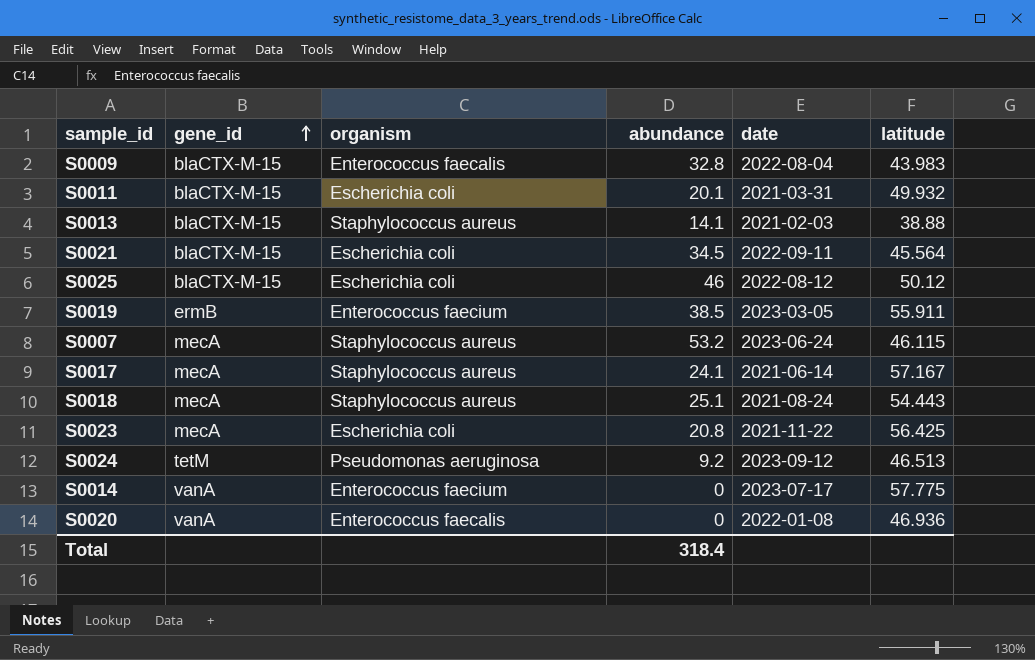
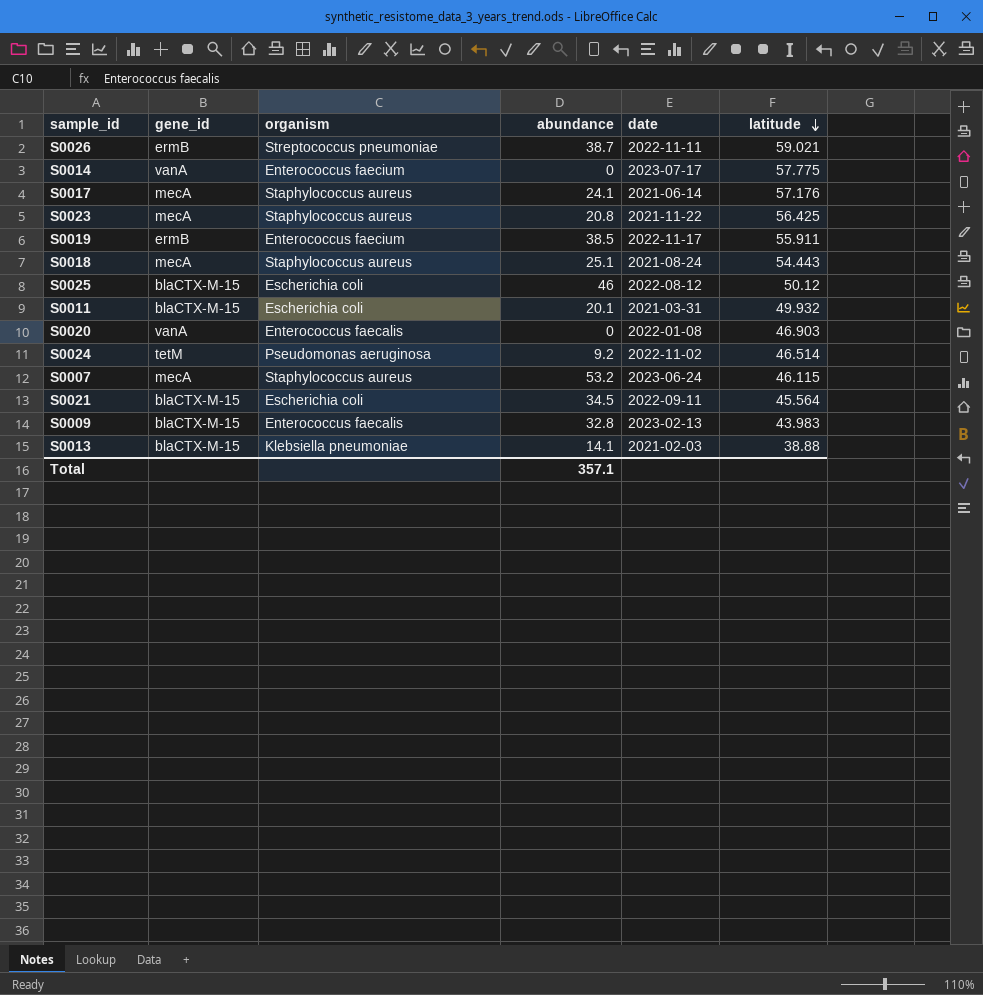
row order: gene_id ascending -> latitude descending
row S0026: none -> ermB | Streptococcus pneumoniae | 38.7 | 2022-11-11 | 59.021
S0017 | latitude: 57.167 -> 57.176
S0023 | organism: Escherichia coli -> Staphylococcus aureus
S0019 | date: 2023-03-05 -> 2022-11-17
S0020 | latitude: 46.936 -> 46.903
S0024 | date: 2023-09-12 -> 2022-11-02
S0024 | latitude: 46.513 -> 46.514
S0009 | date: 2022-08-04 -> 2023-02-13
S0013 | organism: Staphylococcus aureus -> Klebsiella pneumoniae
Total | abundance: 318.4 -> 357.1

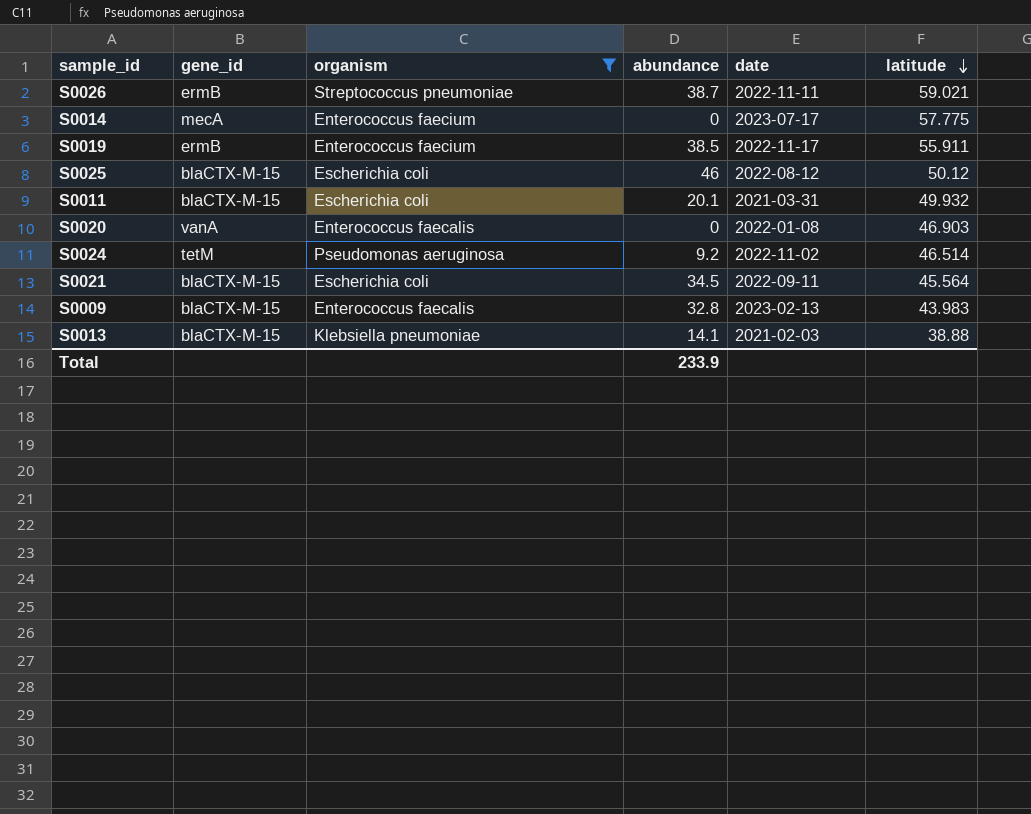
filter: none -> organism != Staphylococcus aureus
S0014 | gene_id: vanA -> mecA
Total | abundance: 357.1 -> 233.9

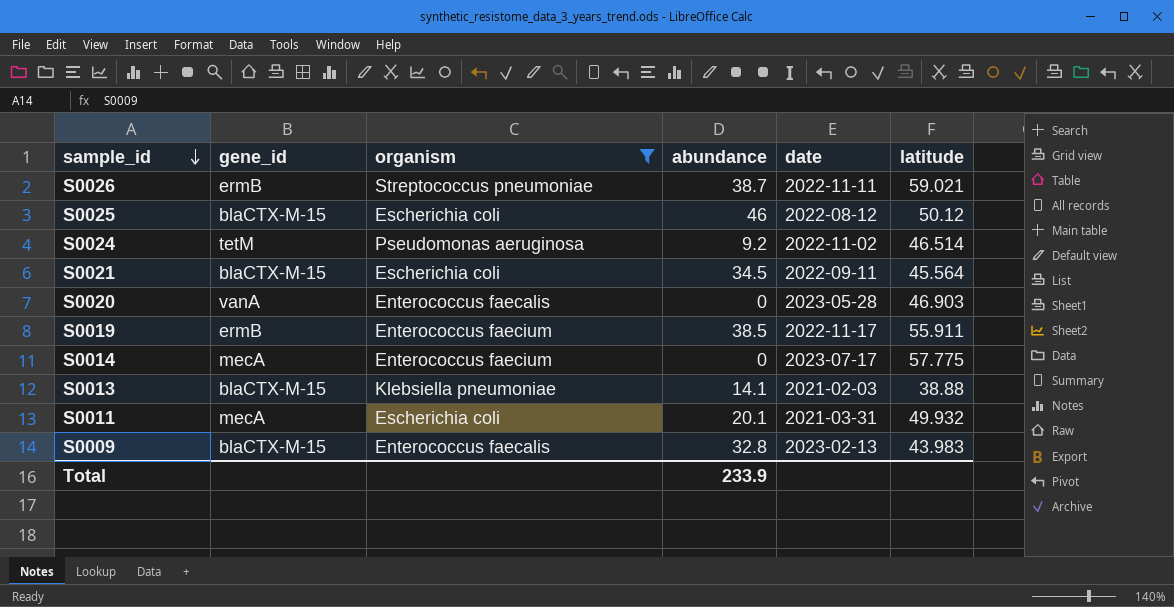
row order: latitude descending -> sample_id descending
S0020 | date: 2022-01-08 -> 2023-05-28
S0011 | gene_id: blaCTX-M-15 -> mecA

